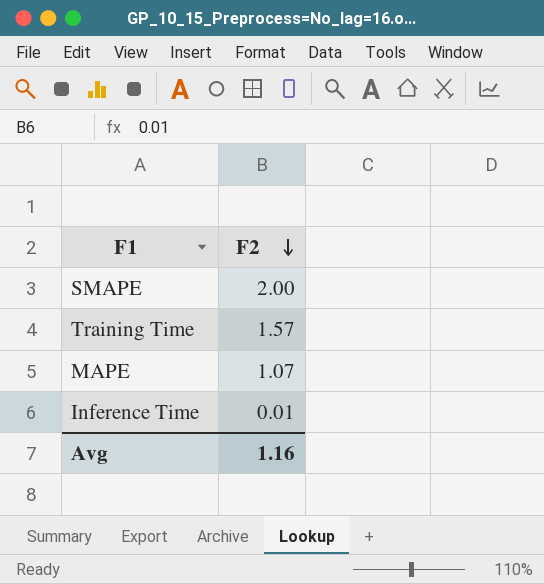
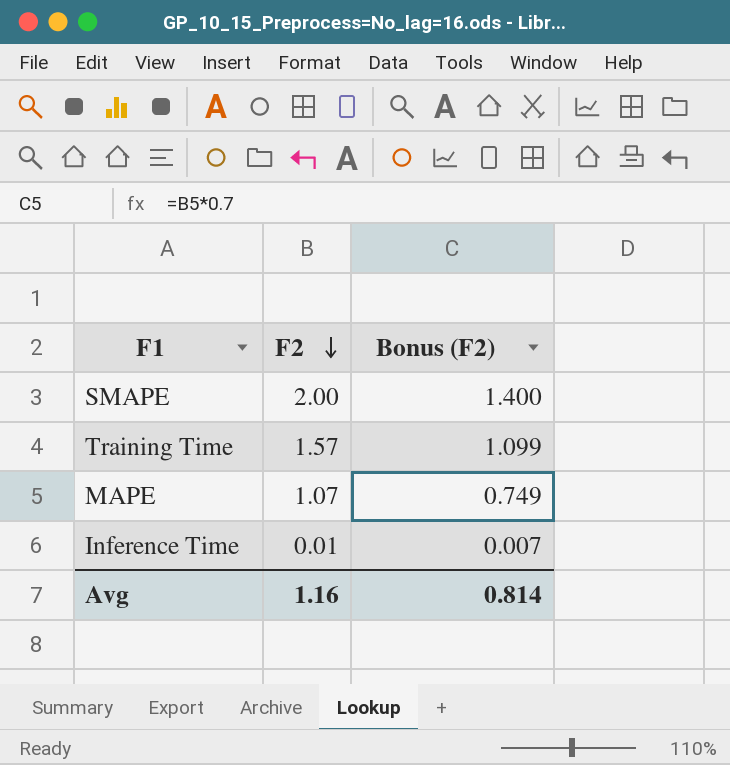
column Bonus (F2) | formula: none -> [F2] * 0.7

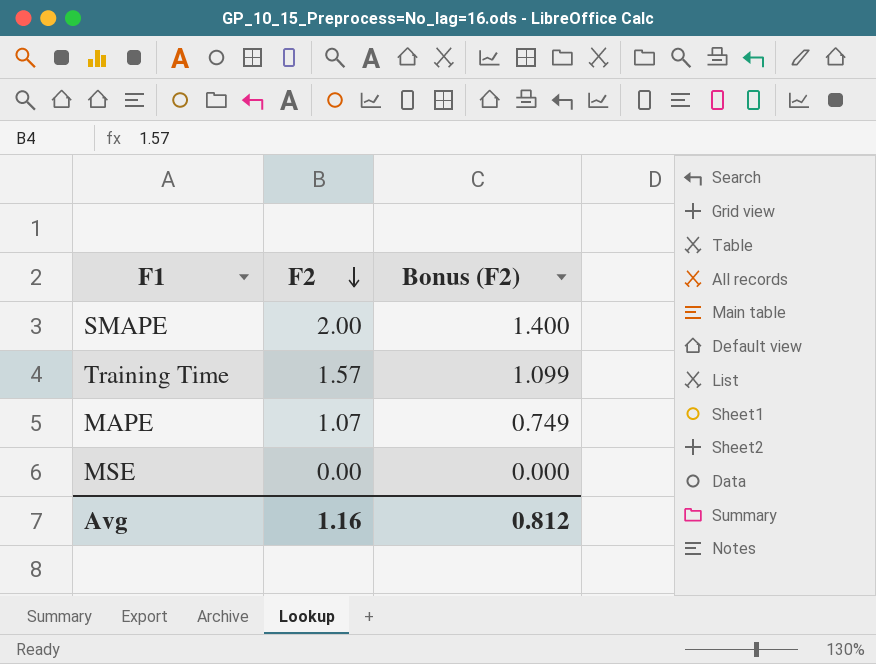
row Inference Time: 0.01 | 0.007 -> none
row MSE: none -> 0.00 | 0.000
Avg | Bonus (F2): 0.814 -> 0.812

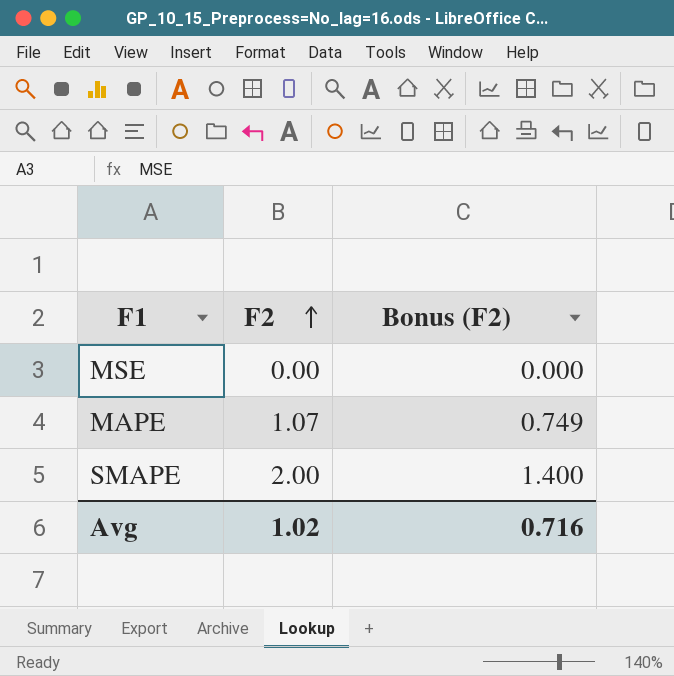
row order: F2 descending -> F2 ascending
row Training Time: 1.57 | 1.099 -> none
Avg | F2: 1.16 -> 1.02
Avg | Bonus (F2): 0.812 -> 0.716

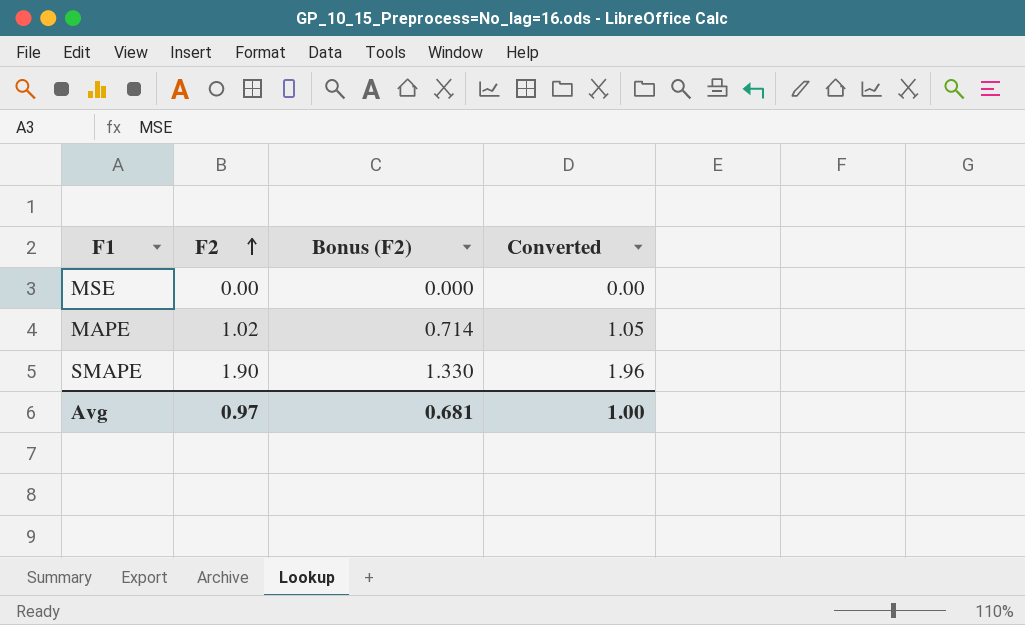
column Converted | formula: none -> [F2] * 1.03
MAPE | F2: 1.07 -> 1.02
MAPE | Bonus (F2): 0.749 -> 0.714
SMAPE | F2: 2.00 -> 1.90
SMAPE | Bonus (F2): 1.400 -> 1.330
Avg | F2: 1.02 -> 0.97
Avg | Bonus (F2): 0.716 -> 0.681

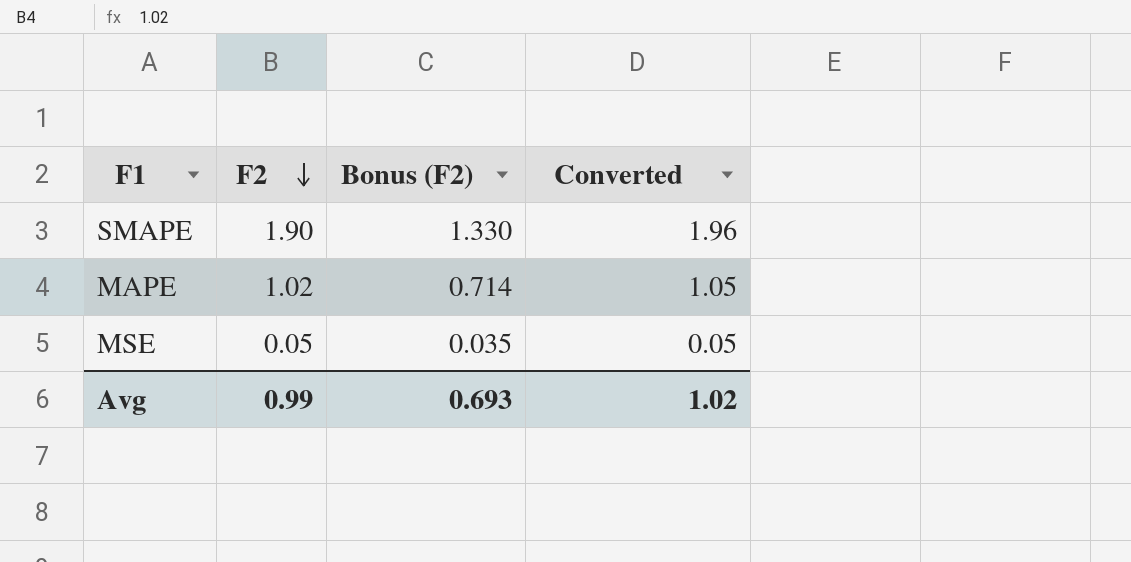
row order: F2 ascending -> F2 descending
MSE | F2: 0.00 -> 0.05
MSE | Bonus (F2): 0.000 -> 0.035
MSE | Converted: 0.00 -> 0.05
Avg | F2: 0.97 -> 0.99
Avg | Bonus (F2): 0.681 -> 0.693
Avg | Converted: 1.00 -> 1.02

